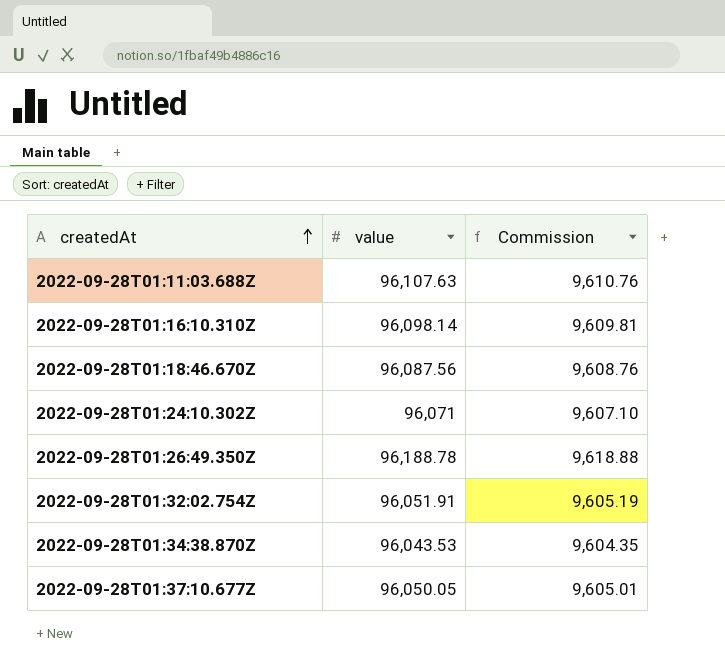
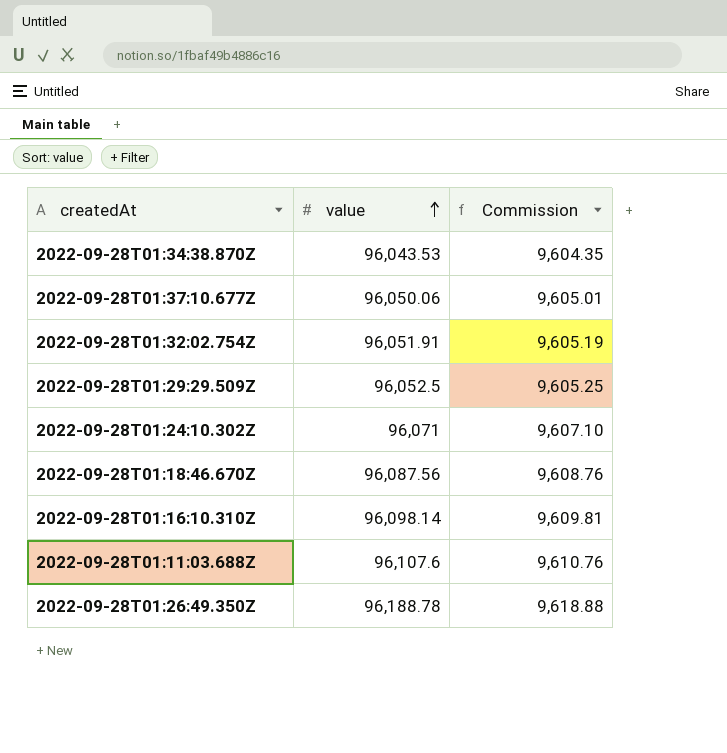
row order: createdAt ascending -> value ascending
2022-09-28T01:37:10.677Z | value: 96,050.05 -> 96,050.06
row 2022-09-28T01:29:29.509Z: none -> 96,052.5 | 9,605.25
2022-09-28T01:11:03.688Z | value: 96,107.63 -> 96,107.6

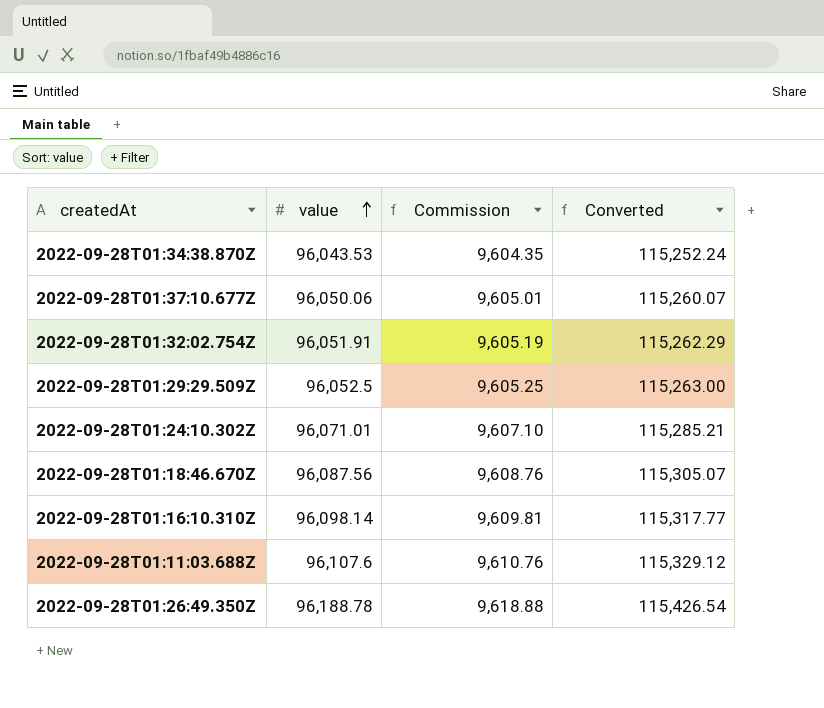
column Converted | formula: none -> [value] * 1.2
2022-09-28T01:24:10.302Z | value: 96,071 -> 96,071.01

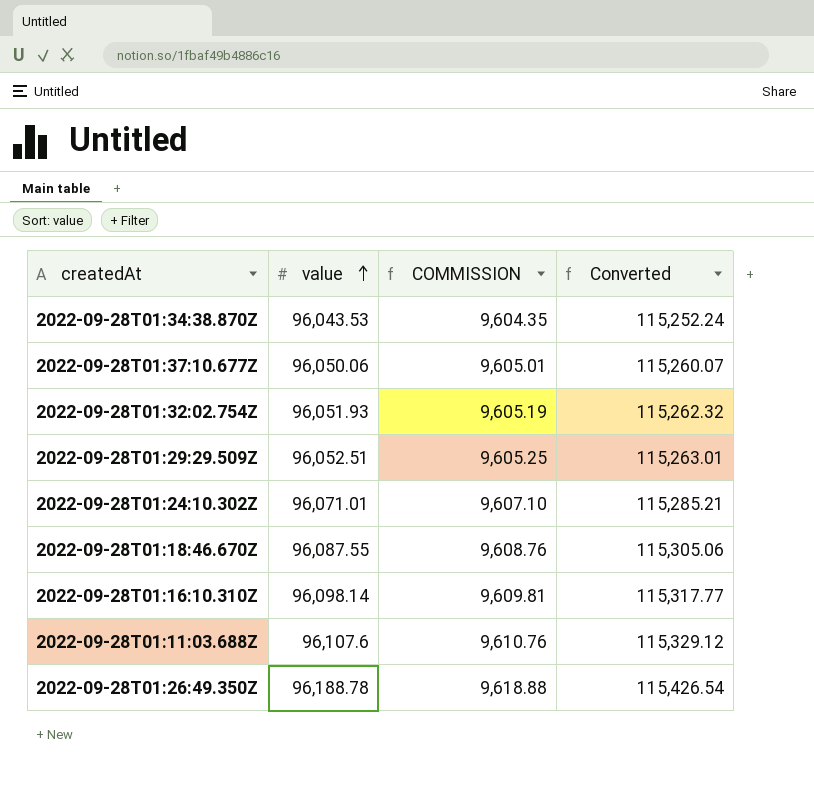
column name: Commission -> COMMISSION
2022-09-28T01:32:02.754Z | value: 96,051.91 -> 96,051.93
2022-09-28T01:32:02.754Z | Converted: 115,262.29 -> 115,262.32
2022-09-28T01:29:29.509Z | value: 96,052.5 -> 96,052.51
2022-09-28T01:29:29.509Z | Converted: 115,263.00 -> 115,263.01
2022-09-28T01:18:46.670Z | value: 96,087.56 -> 96,087.55
2022-09-28T01:18:46.670Z | Converted: 115,305.07 -> 115,305.06

